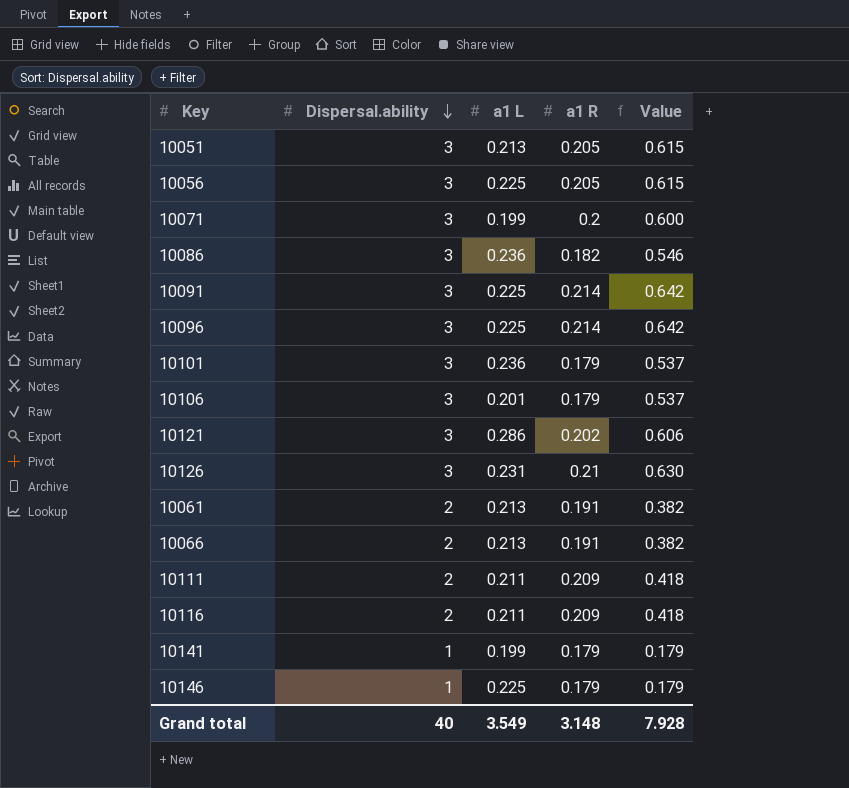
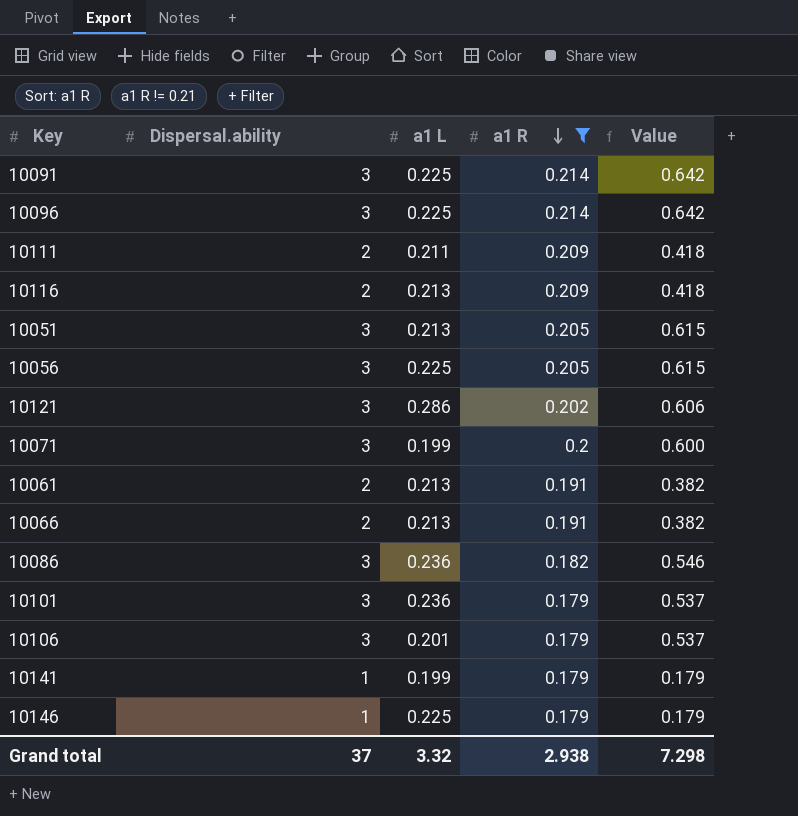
filter: none -> a1 R != 0.21
row order: Dispersal.ability descending -> a1 R descending
10116 | a1 L: 0.211 -> 0.213
Grand total | Dispersal.ability: 40 -> 37
Grand total | a1 L: 3.549 -> 3.32
Grand total | a1 R: 3.148 -> 2.938
Grand total | Value: 7.928 -> 7.298

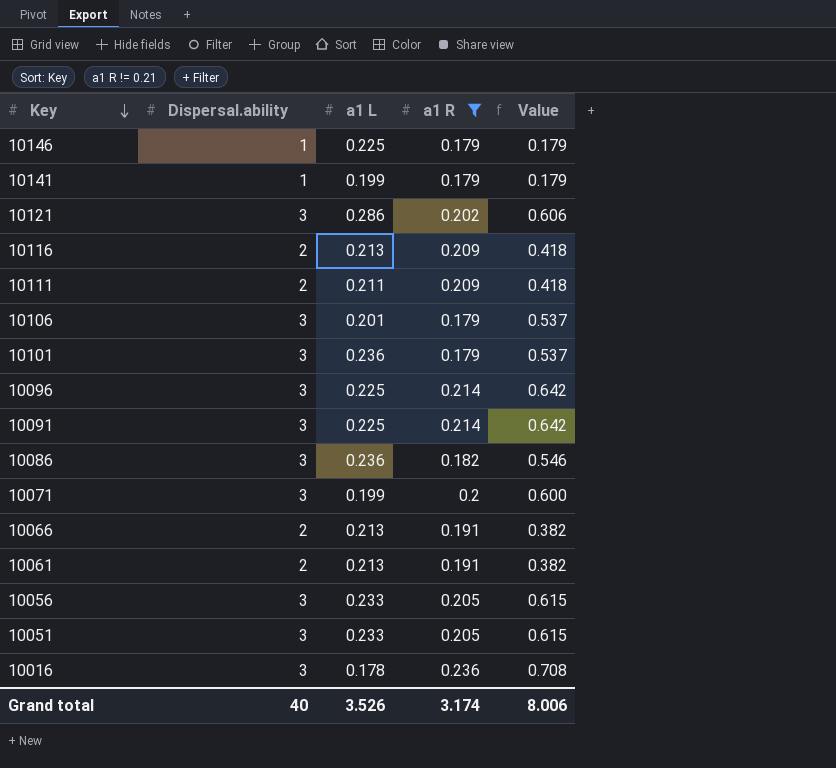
row order: a1 R descending -> Key descending
10056 | a1 L: 0.225 -> 0.233
10051 | a1 L: 0.213 -> 0.233
row 10016: none -> 3 | 0.178 | 0.236 | 0.708
Grand total | Dispersal.ability: 37 -> 40
Grand total | a1 L: 3.32 -> 3.526
Grand total | a1 R: 2.938 -> 3.174
Grand total | Value: 7.298 -> 8.006

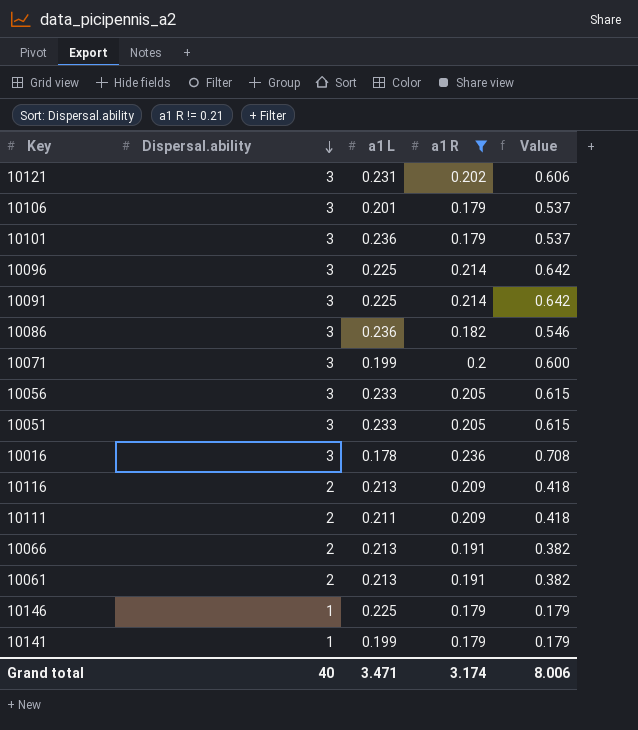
row order: Key descending -> Dispersal.ability descending
10121 | a1 L: 0.286 -> 0.231
Grand total | a1 L: 3.526 -> 3.471

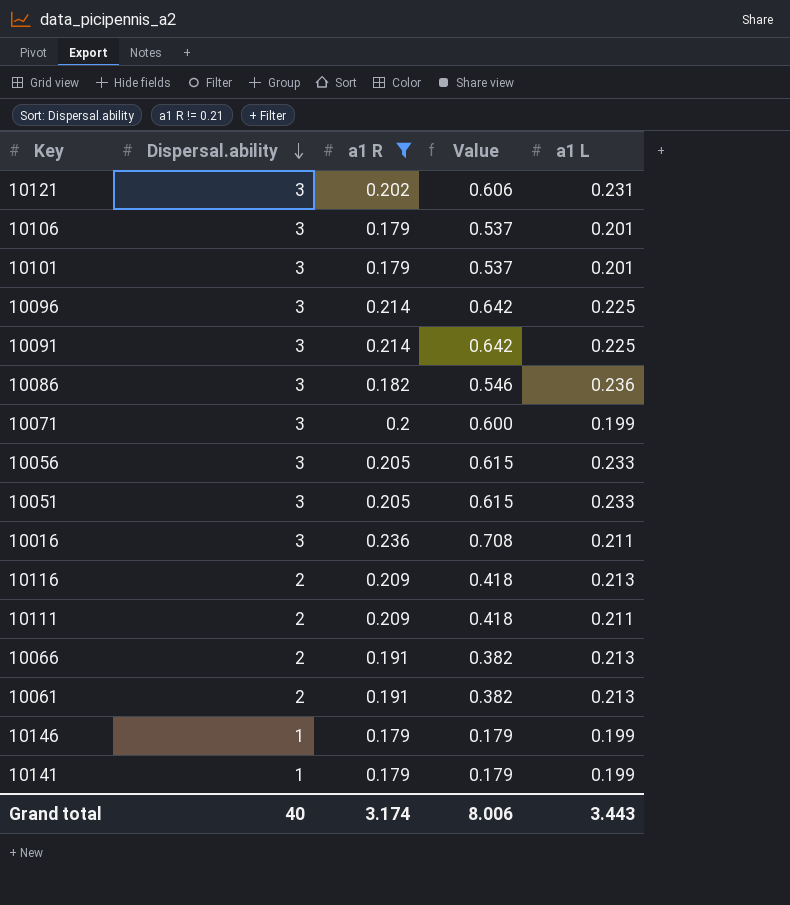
column a1 L | position: 3 -> 5
10101 | a1 L: 0.236 -> 0.201
10016 | a1 L: 0.178 -> 0.211
10146 | a1 L: 0.225 -> 0.199
Grand total | a1 L: 3.471 -> 3.443

